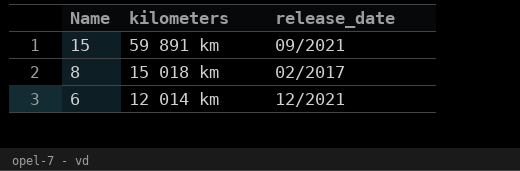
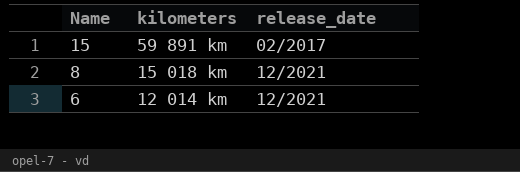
15 | release_date: 09/2021 -> 02/2017
8 | release_date: 02/2017 -> 12/2021

